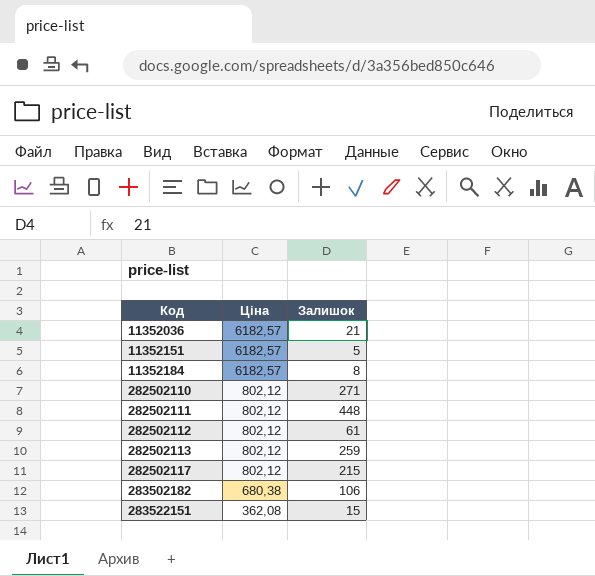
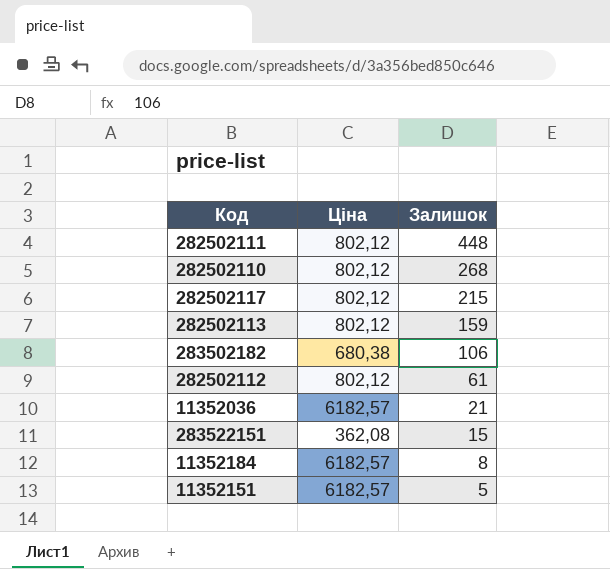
row order: Код ascending -> Залишок descending
282502110 | Залишок: 271 -> 268
282502113 | Залишок: 259 -> 159

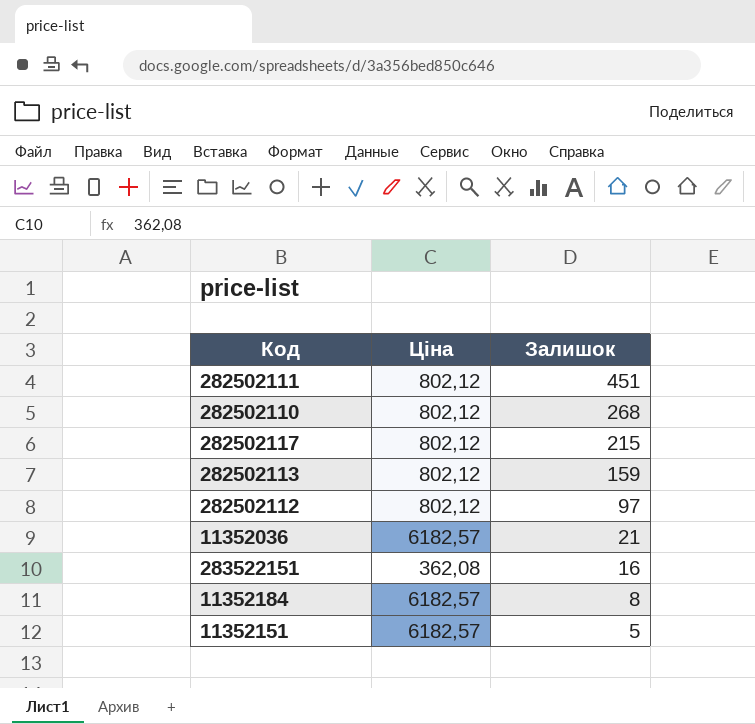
row 283502182: 680,38 | 106 -> none
282502111 | Залишок: 448 -> 451
282502112 | Залишок: 61 -> 97
283522151 | Залишок: 15 -> 16

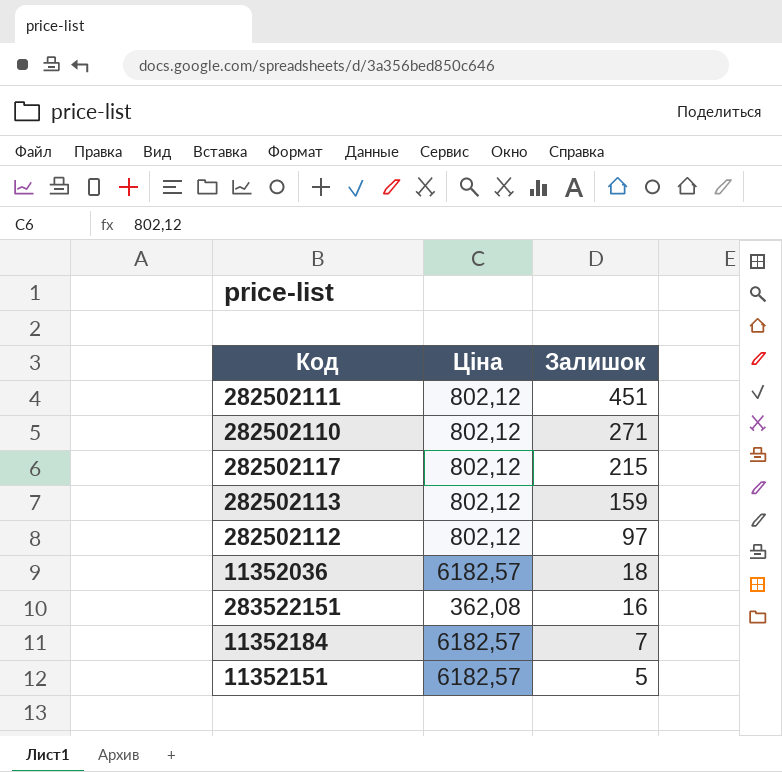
282502110 | Залишок: 268 -> 271
11352036 | Залишок: 21 -> 18
11352184 | Залишок: 8 -> 7

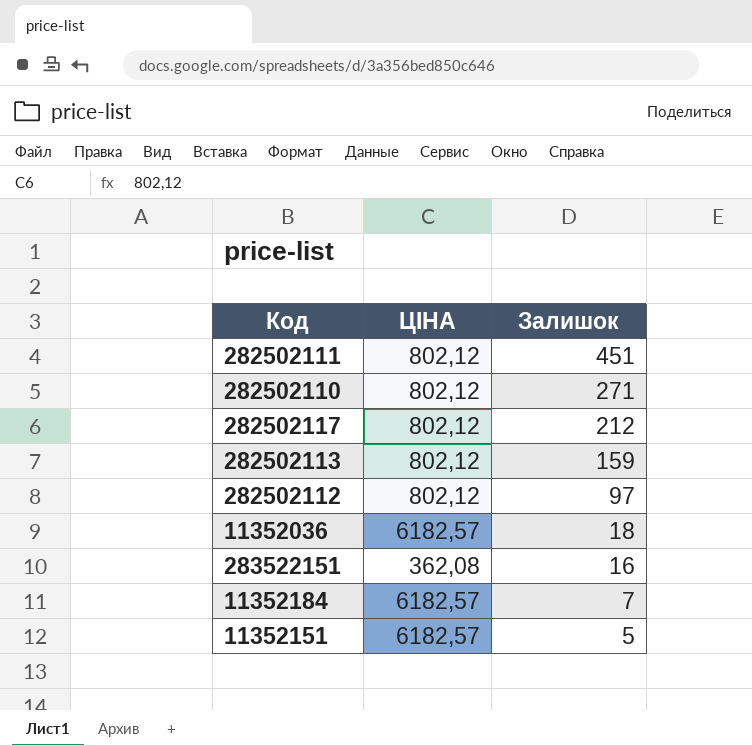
column name: Ціна -> ЦІНА
282502117 | Залишок: 215 -> 212

